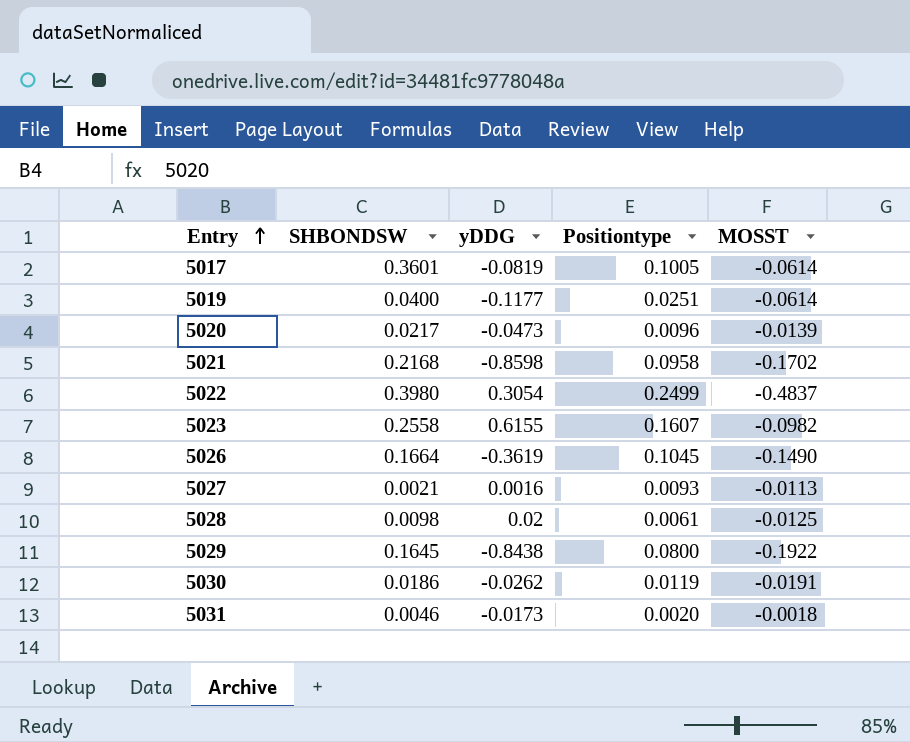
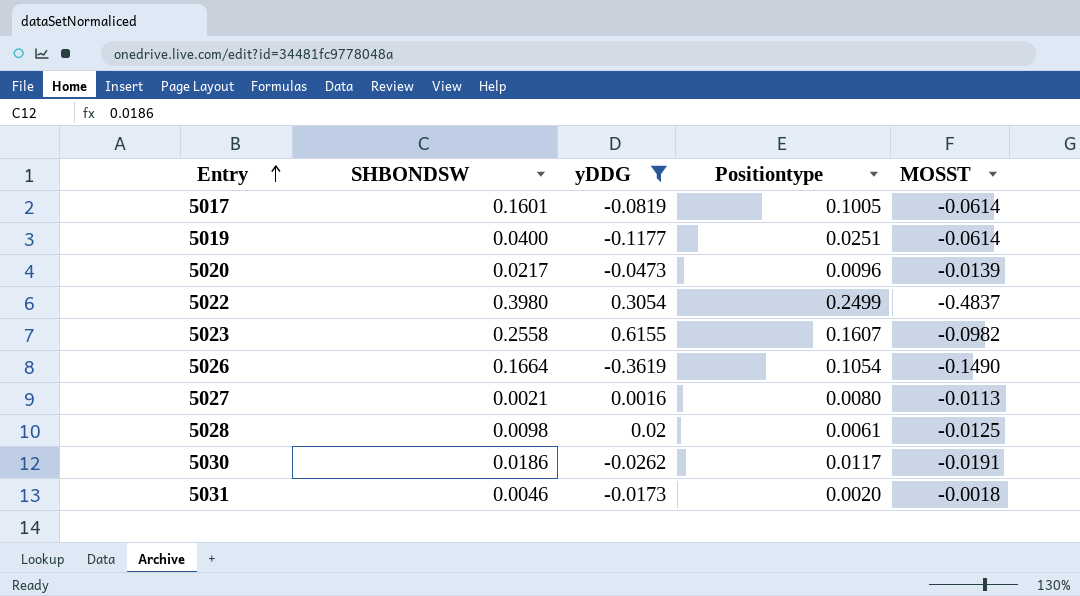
filter: none -> yDDG >= -0.3619
5017 | SHBONDSW: 0.3601 -> 0.1601
5026 | Positiontype: 0.1045 -> 0.1054
5027 | Positiontype: 0.0093 -> 0.0080
5030 | Positiontype: 0.0119 -> 0.0117

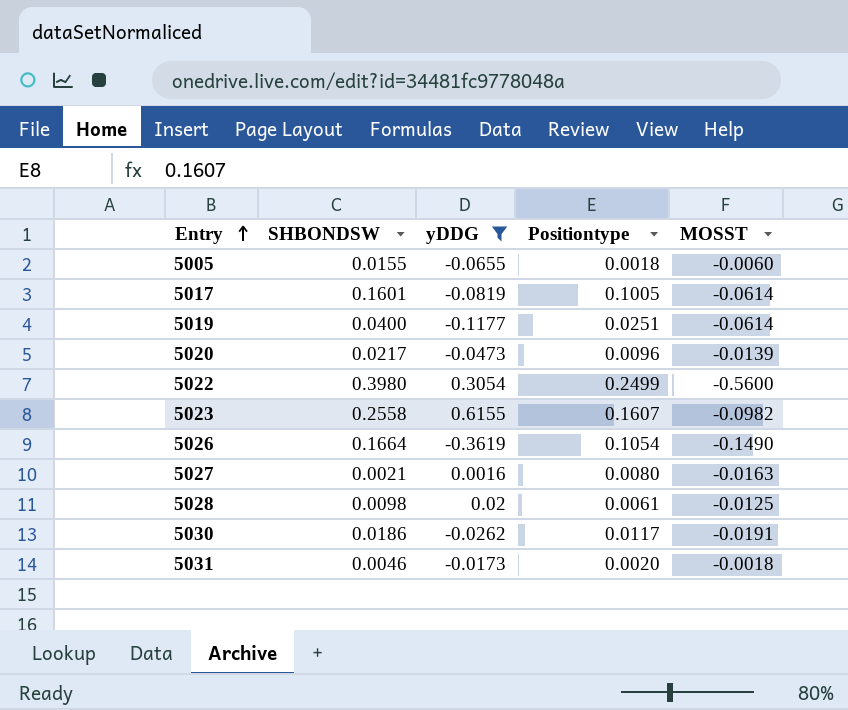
row 5005: none -> 0.0155 | -0.0655 | 0.0018 | -0.0060
5022 | MOSST: -0.4837 -> -0.5600
5027 | MOSST: -0.0113 -> -0.0163

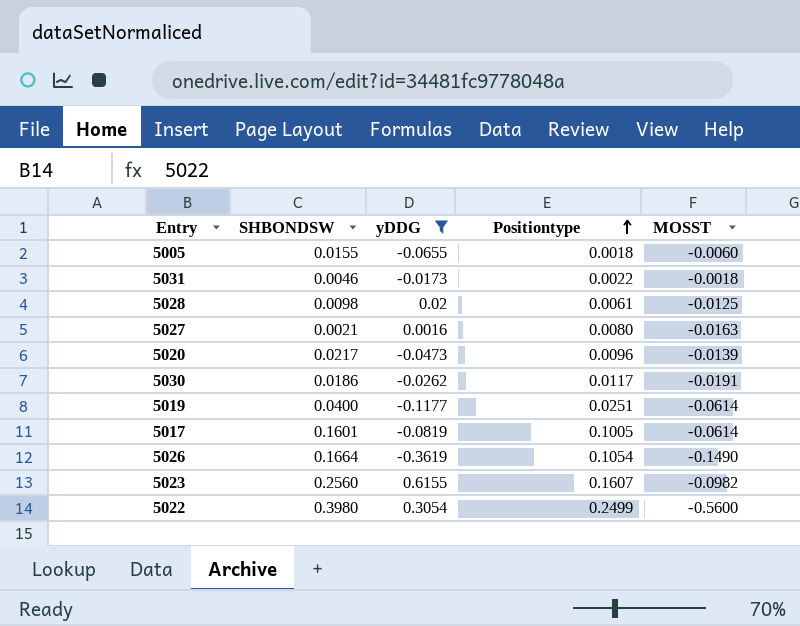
row order: Entry ascending -> Positiontype ascending
5031 | Positiontype: 0.0020 -> 0.0022
5023 | SHBONDSW: 0.2558 -> 0.2560

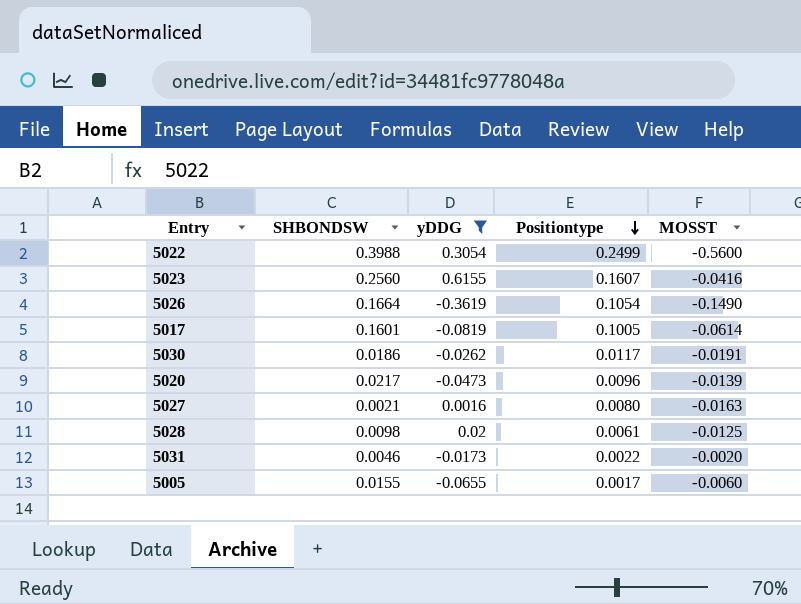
row order: Positiontype ascending -> Positiontype descending
row 5019: 0.0400 | -0.1177 | 0.0251 | -0.0614 -> none
5022 | SHBONDSW: 0.3980 -> 0.3988
5023 | MOSST: -0.0982 -> -0.0416
5031 | MOSST: -0.0018 -> -0.0020
5005 | Positiontype: 0.0018 -> 0.0017

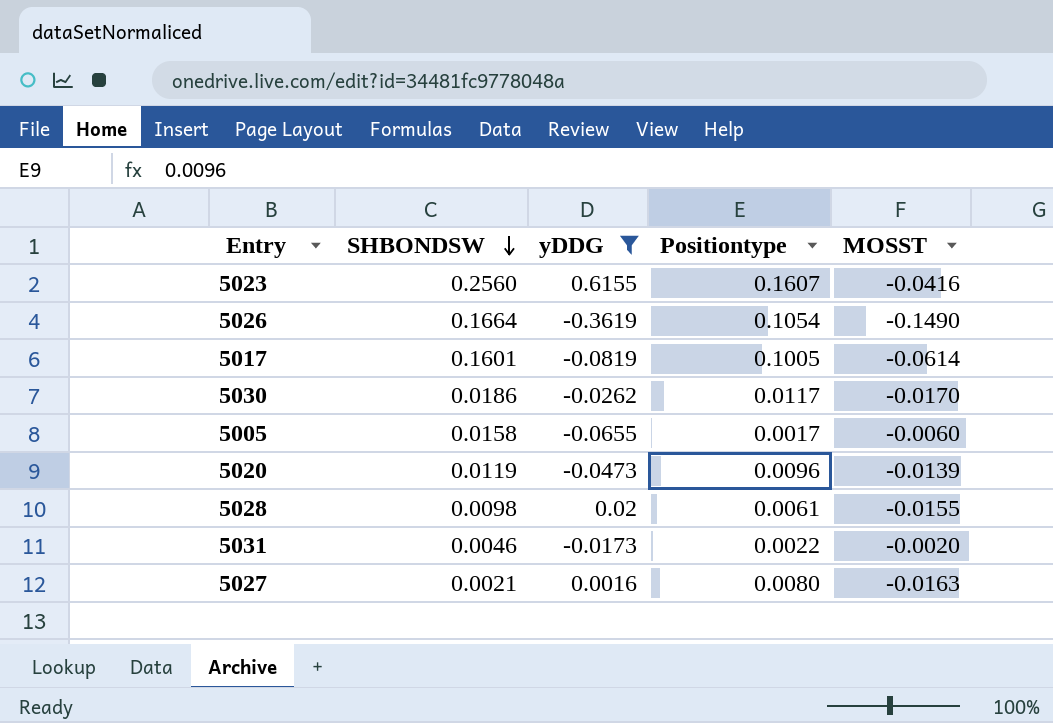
row order: Positiontype descending -> SHBONDSW descending
row 5022: 0.3988 | 0.3054 | 0.2499 | -0.5600 -> none
5030 | MOSST: -0.0191 -> -0.0170
5005 | SHBONDSW: 0.0155 -> 0.0158
5020 | SHBONDSW: 0.0217 -> 0.0119
5028 | MOSST: -0.0125 -> -0.0155

